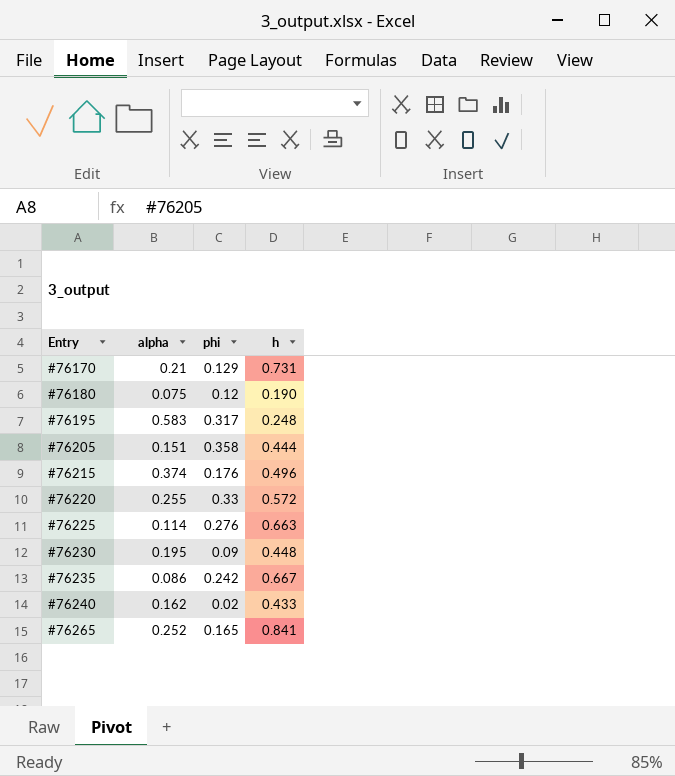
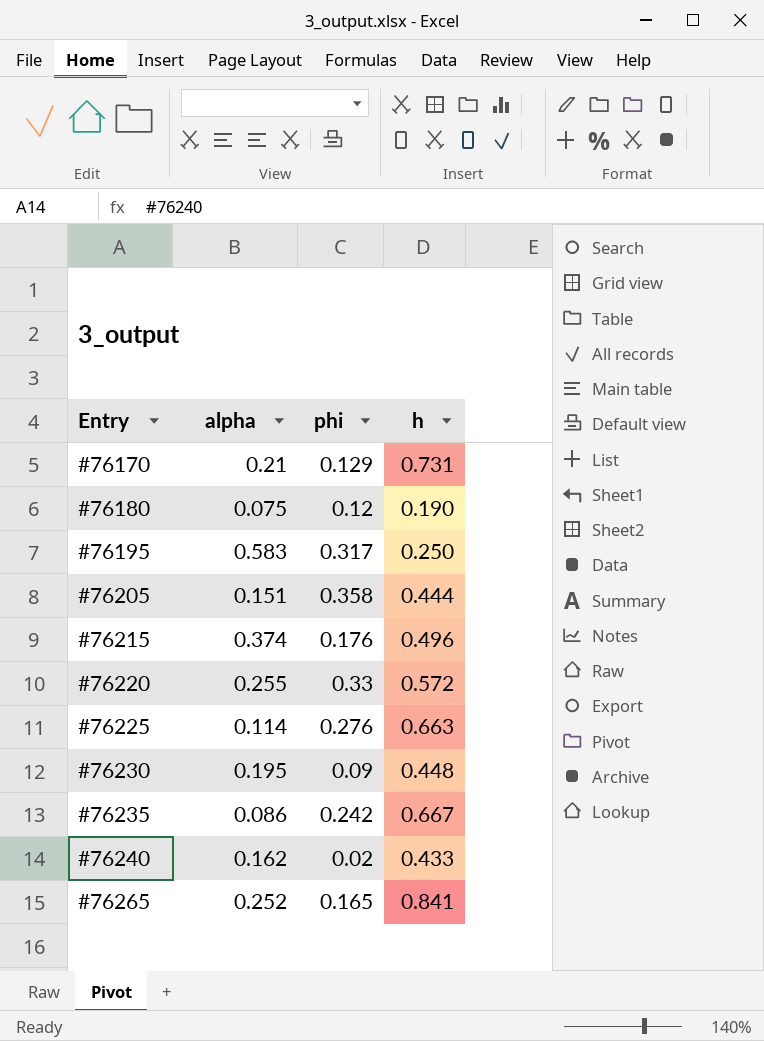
#76195 | h: 0.248 -> 0.250

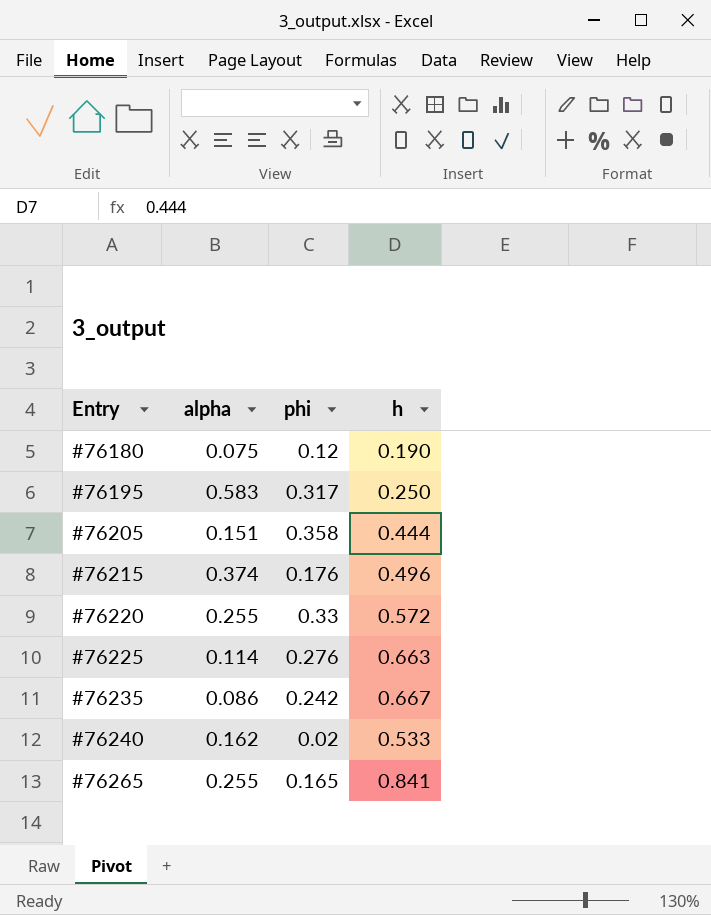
row #76170: 0.21 | 0.129 | 0.731 -> none
row #76230: 0.195 | 0.09 | 0.448 -> none
#76240 | h: 0.433 -> 0.533
#76265 | alpha: 0.252 -> 0.255

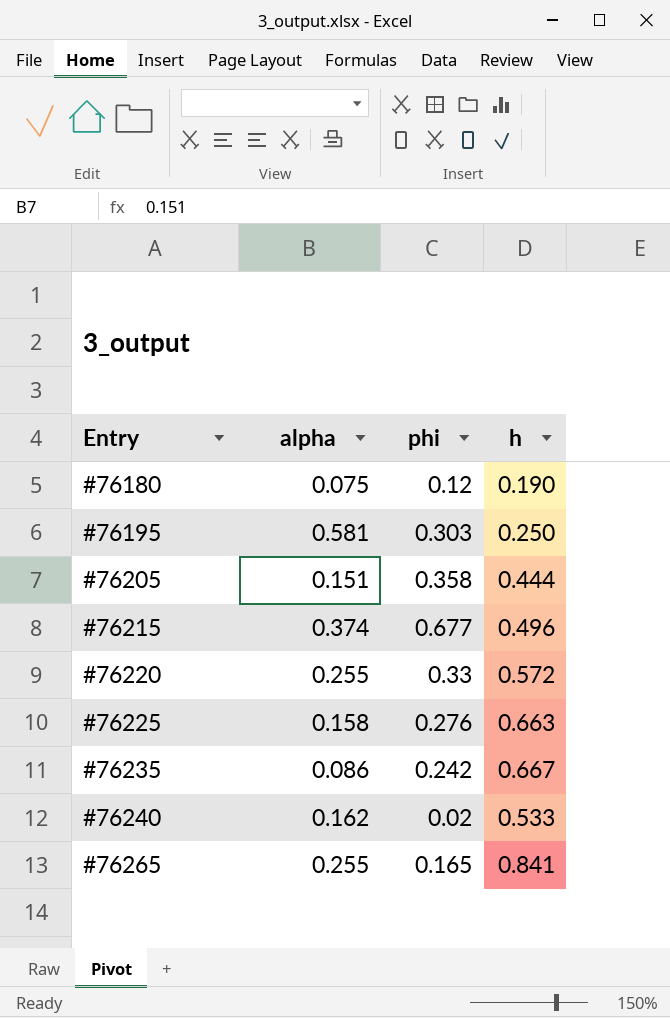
#76195 | alpha: 0.583 -> 0.581
#76195 | phi: 0.317 -> 0.303
#76215 | phi: 0.176 -> 0.677
#76225 | alpha: 0.114 -> 0.158

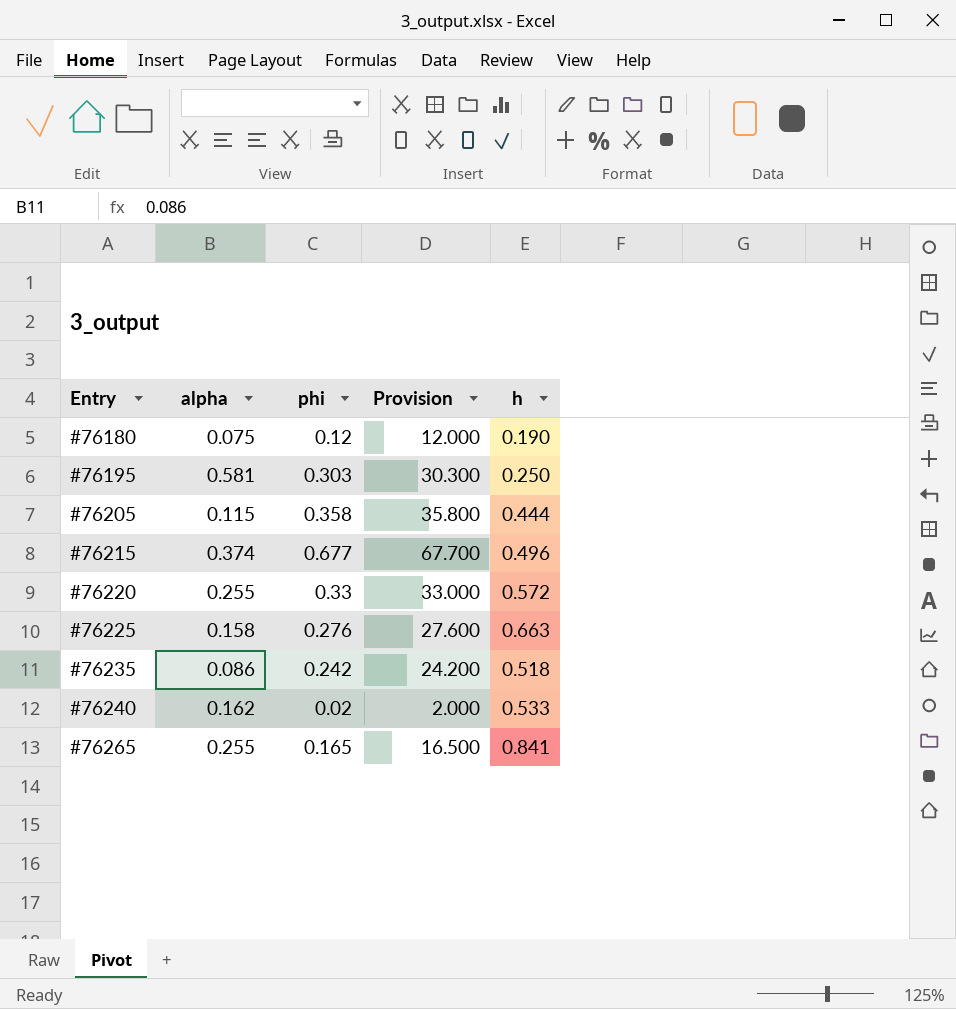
column Provision | formula: none -> [phi] * 100
#76205 | alpha: 0.151 -> 0.115
#76235 | h: 0.667 -> 0.518

